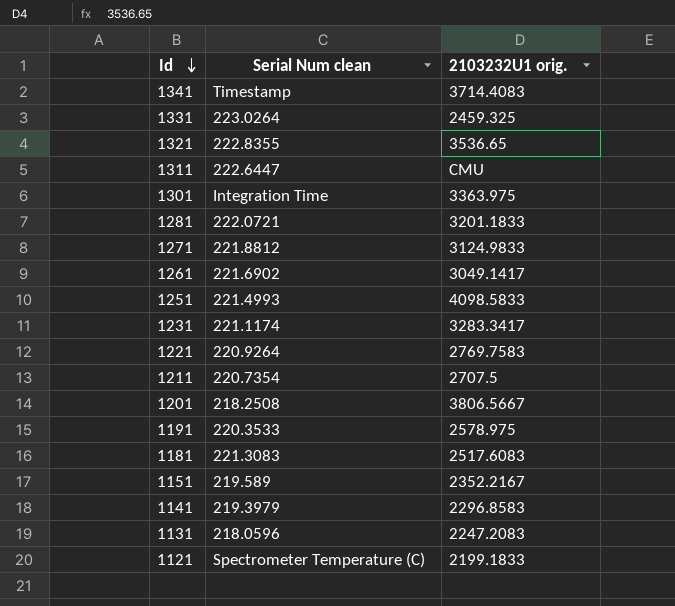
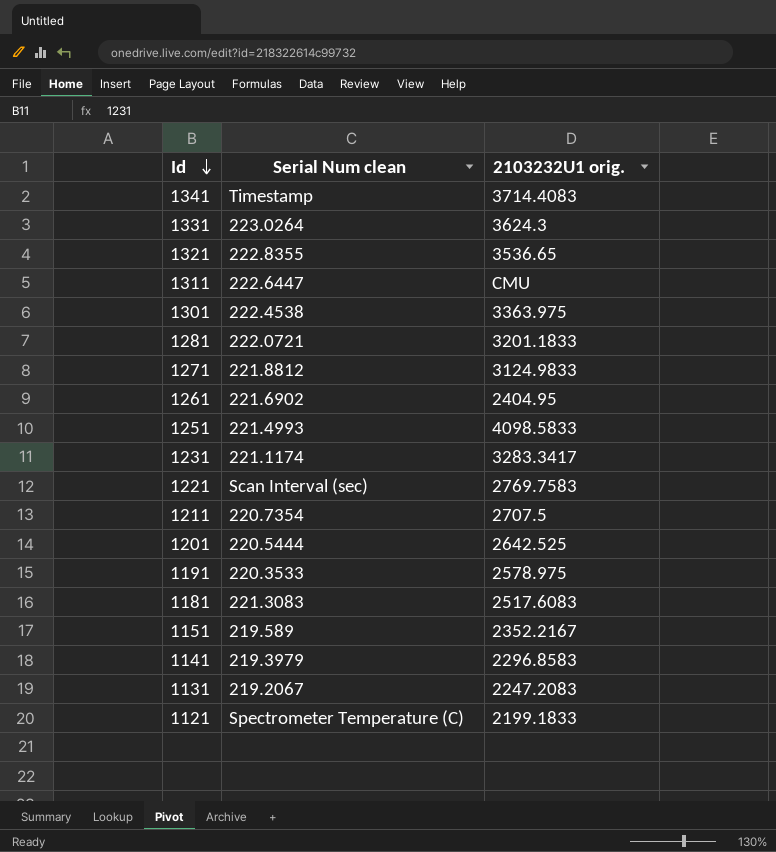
1331 | 2103232U1 orig.: 2459.325 -> 3624.3
1301 | Serial Num clean: Integration Time -> 222.4538
1261 | 2103232U1 orig.: 3049.1417 -> 2404.95
1221 | Serial Num clean: 220.9264 -> Scan Interval (sec)
1201 | Serial Num clean: 218.2508 -> 220.5444
1201 | 2103232U1 orig.: 3806.5667 -> 2642.525
1131 | Serial Num clean: 218.0596 -> 219.2067

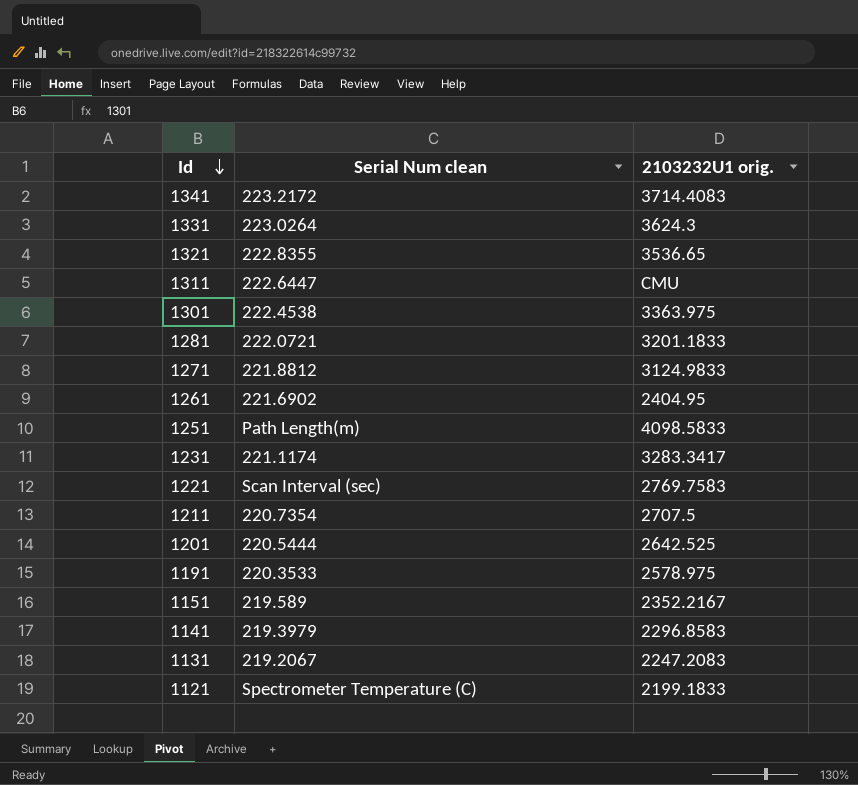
row 1181: 221.3083 | 2517.6083 -> none
1341 | Serial Num clean: Timestamp -> 223.2172
1251 | Serial Num clean: 221.4993 -> Path Length(m)

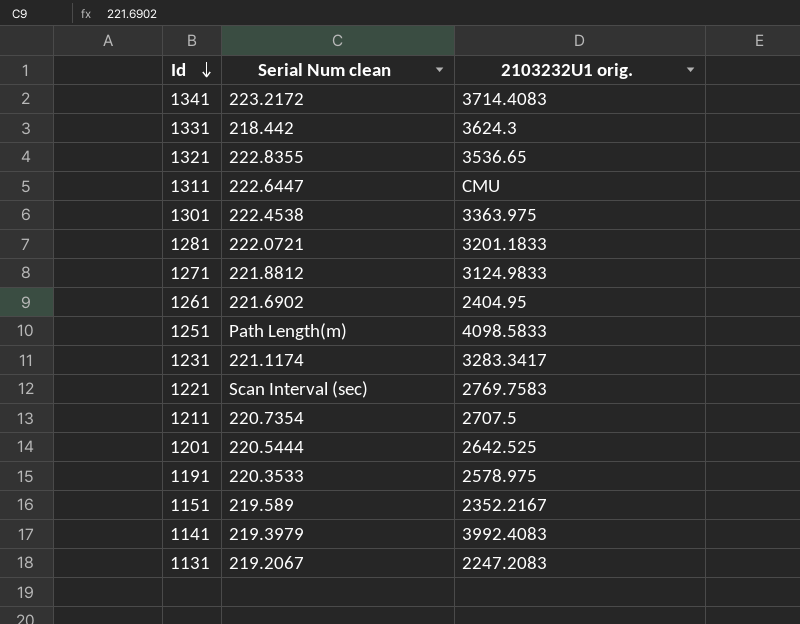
row 1121: Spectrometer Temperature (C) | 2199.1833 -> none
1331 | Serial Num clean: 223.0264 -> 218.442
1141 | 2103232U1 orig.: 2296.8583 -> 3992.4083

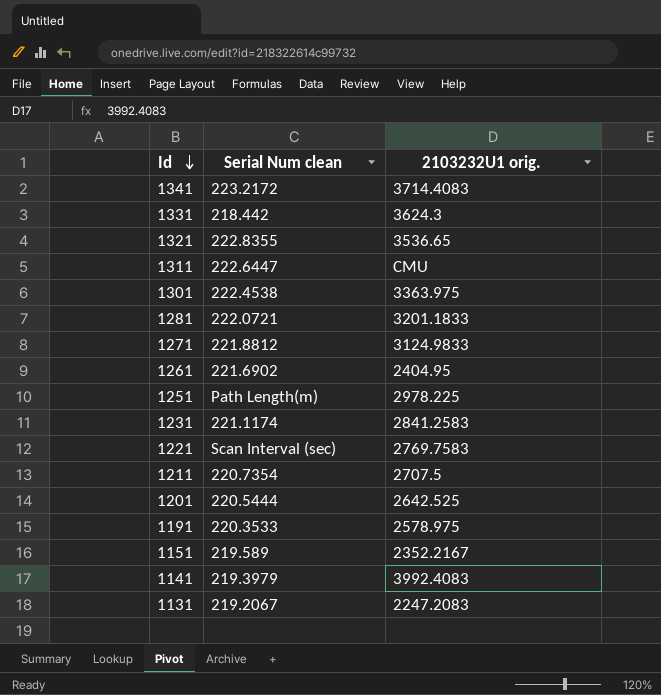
1251 | 2103232U1 orig.: 4098.5833 -> 2978.225
1231 | 2103232U1 orig.: 3283.3417 -> 2841.2583

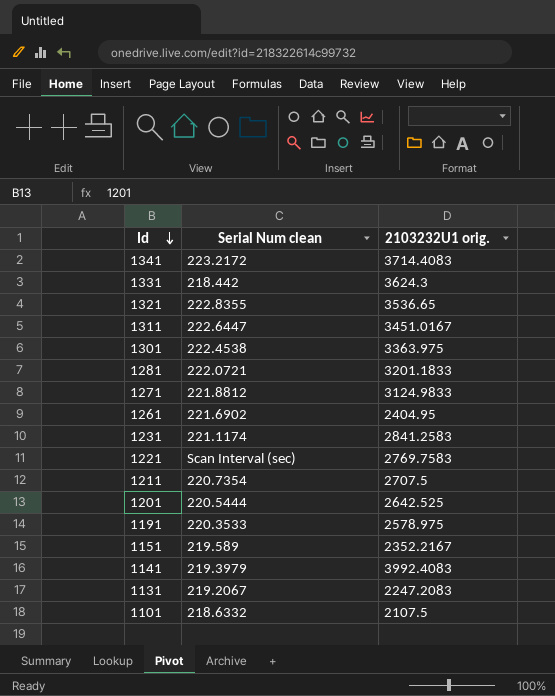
row 1251: Path Length(m) | 2978.225 -> none
1311 | 2103232U1 orig.: CMU -> 3451.0167
row 1101: none -> 218.6332 | 2107.5

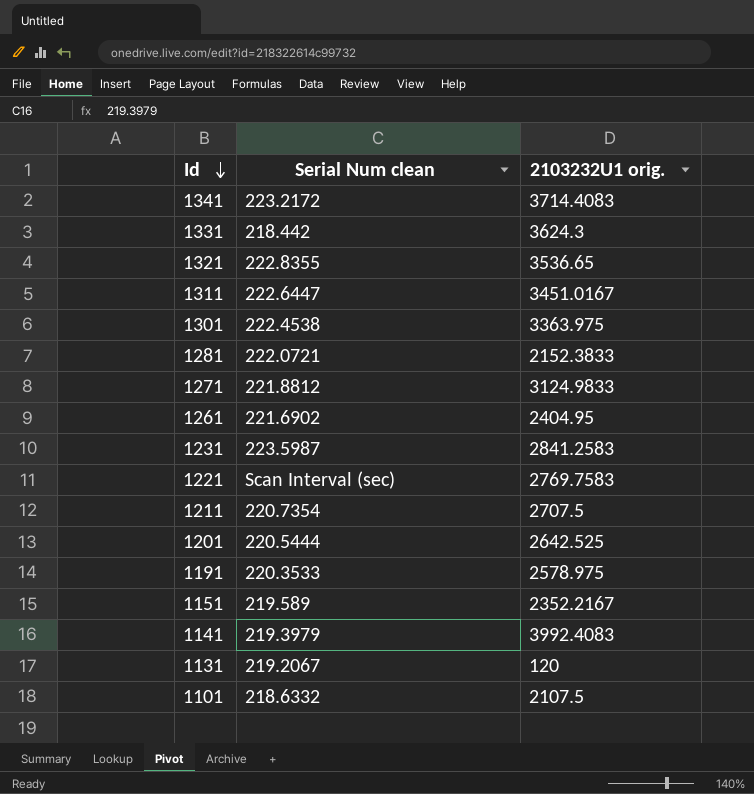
1281 | 2103232U1 orig.: 3201.1833 -> 2152.3833
1231 | Serial Num clean: 221.1174 -> 223.5987
1131 | 2103232U1 orig.: 2247.2083 -> 120

